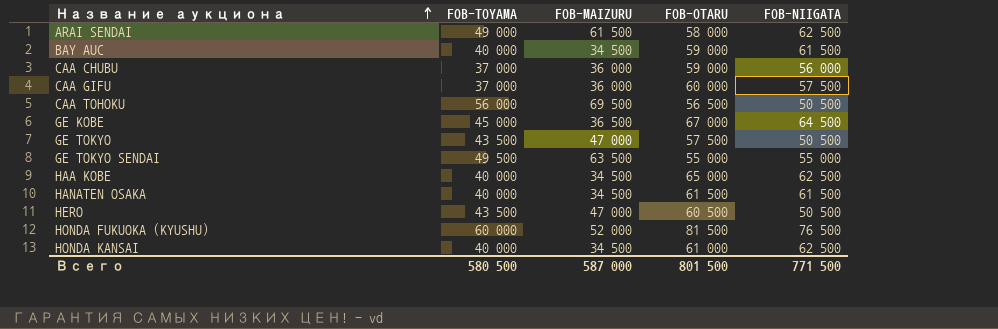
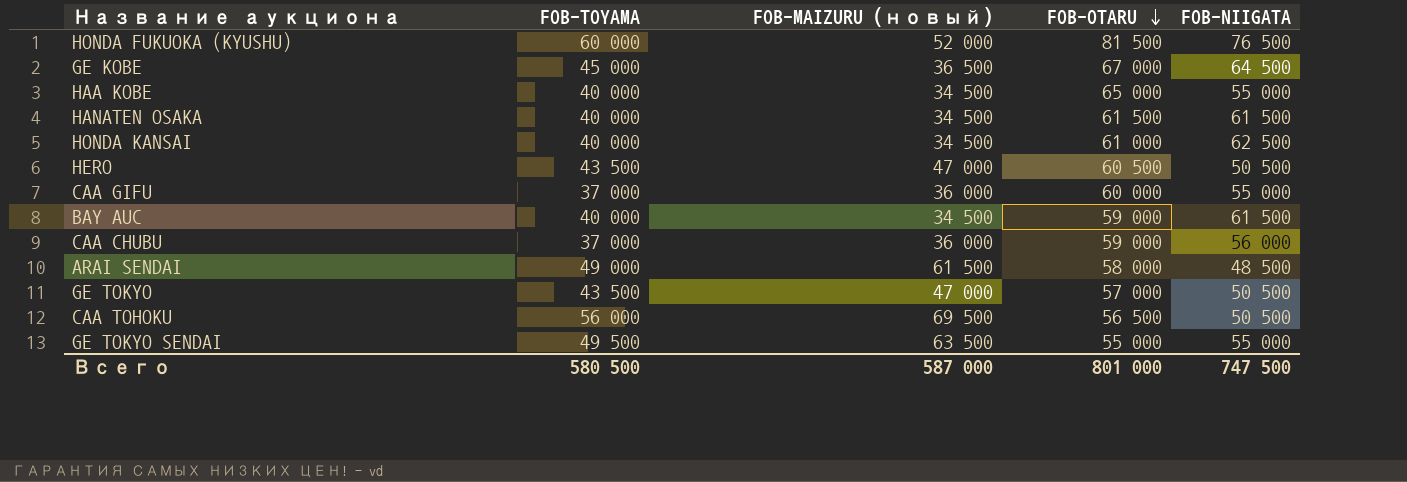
row order: Название аукциона ascending -> FOB-OTARU descending
column name: FOB-MAIZURU -> FOB-MAIZURU (новый)
HAA KOBE | FOB-NIIGATA: 62 500 -> 55 000
CAA GIFU | FOB-NIIGATA: 57 500 -> 55 000
ARAI SENDAI | FOB-NIIGATA: 62 500 -> 48 500
GE TOKYO | FOB-OTARU: 57 500 -> 57 000
Всего | FOB-OTARU: 801 500 -> 801 000
Всего | FOB-NIIGATA: 771 500 -> 747 500

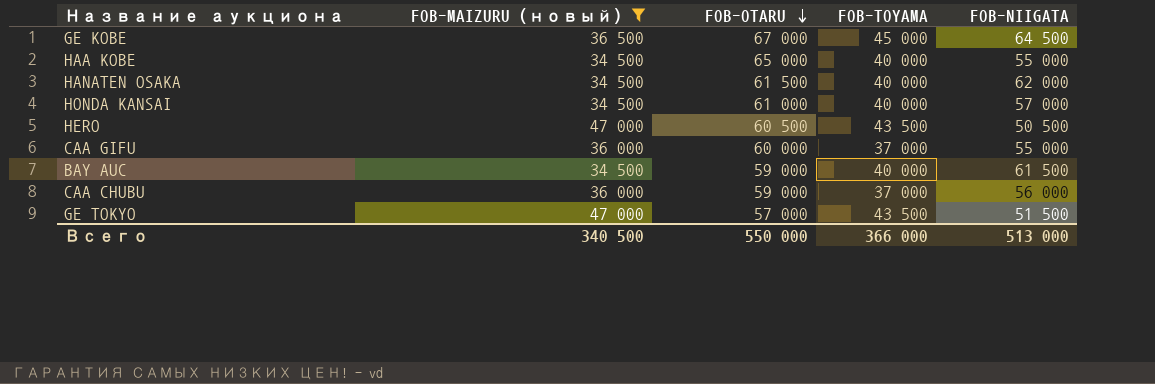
filter: none -> FOB-MAIZURU (новый) <= 47 000
column FOB-TOYAMA | position: 2 -> 4
HANATEN OSAKA | FOB-NIIGATA: 61 500 -> 62 000
HONDA KANSAI | FOB-NIIGATA: 62 500 -> 57 000
GE TOKYO | FOB-NIIGATA: 50 500 -> 51 500
Всего | FOB-MAIZURU (новый): 587 000 -> 340 500
Всего | FOB-OTARU: 801 000 -> 550 000
Всего | FOB-TOYAMA: 580 500 -> 366 000
Всего | FOB-NIIGATA: 747 500 -> 513 000

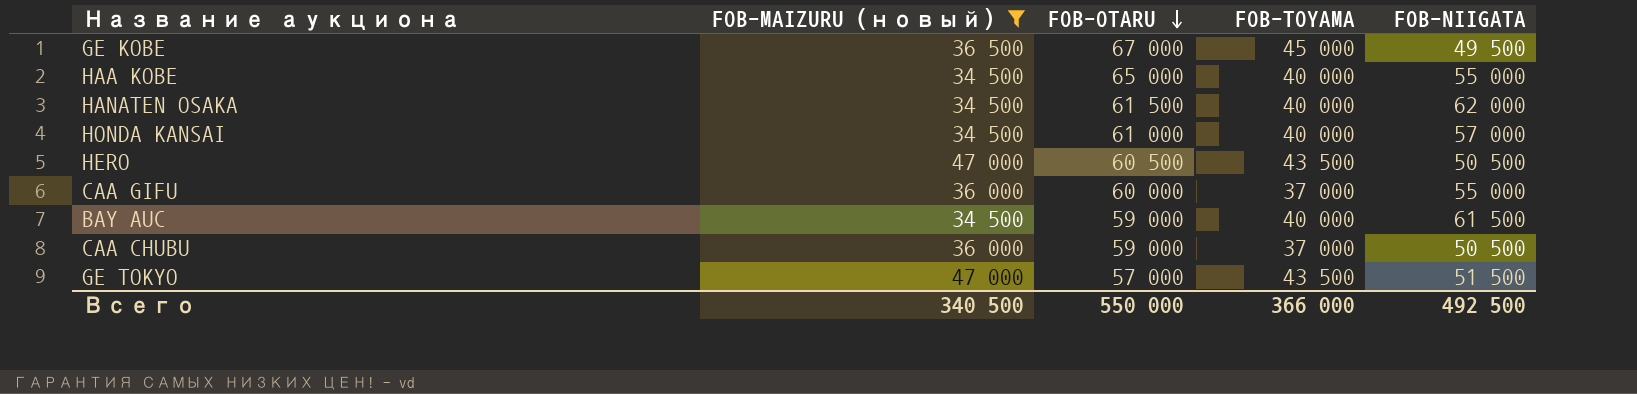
GE KOBE | FOB-NIIGATA: 64 500 -> 49 500
CAA CHUBU | FOB-NIIGATA: 56 000 -> 50 500
Всего | FOB-NIIGATA: 513 000 -> 492 500

